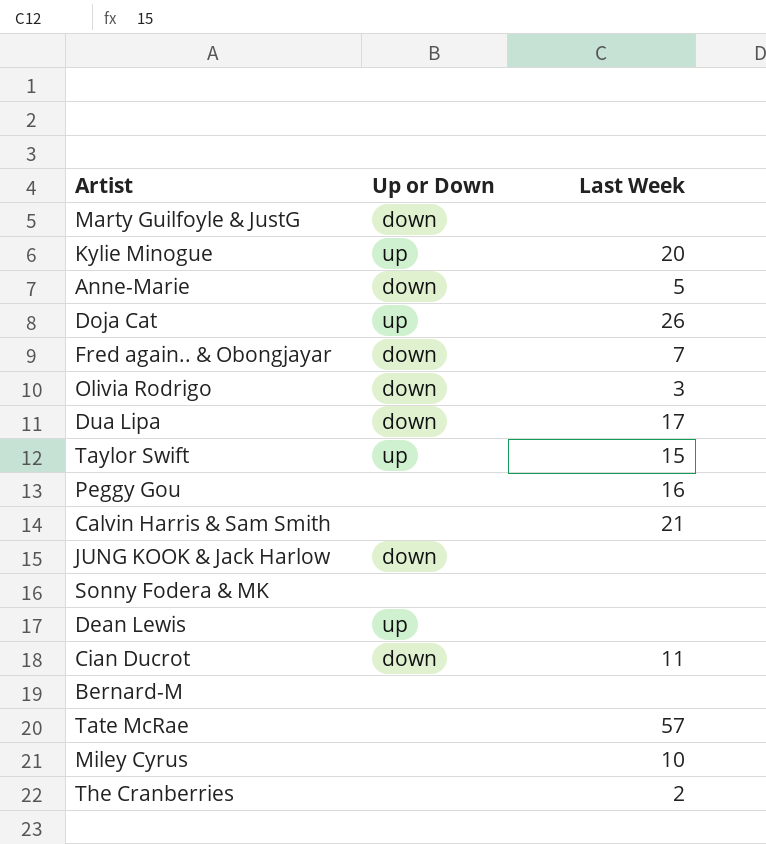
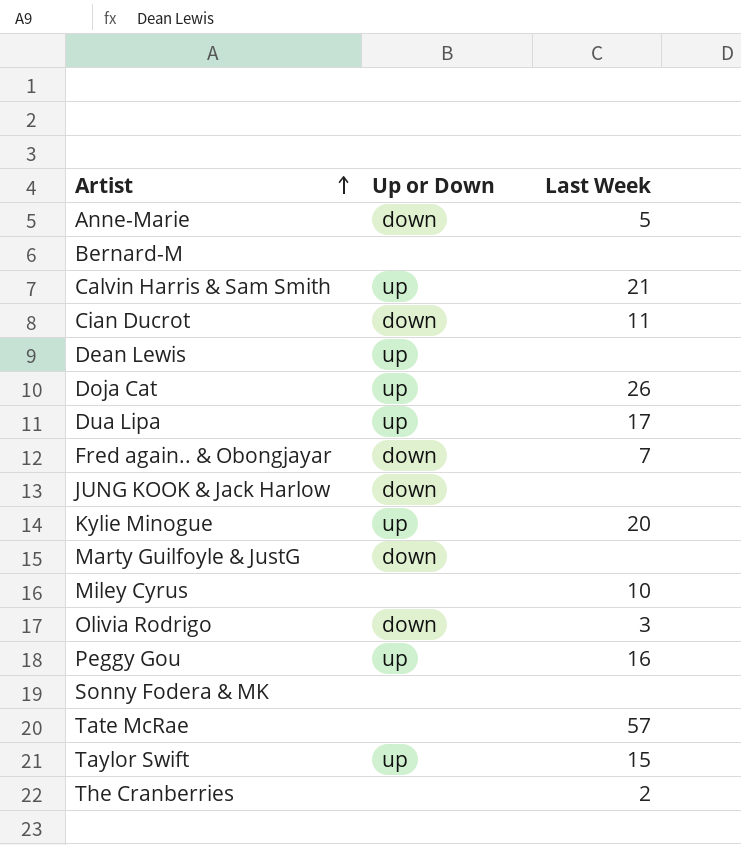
row order: none -> Artist ascending
Calvin Harris & Sam Smith | Up or Down: none -> up
Dua Lipa | Up or Down: down -> up
Peggy Gou | Up or Down: none -> up

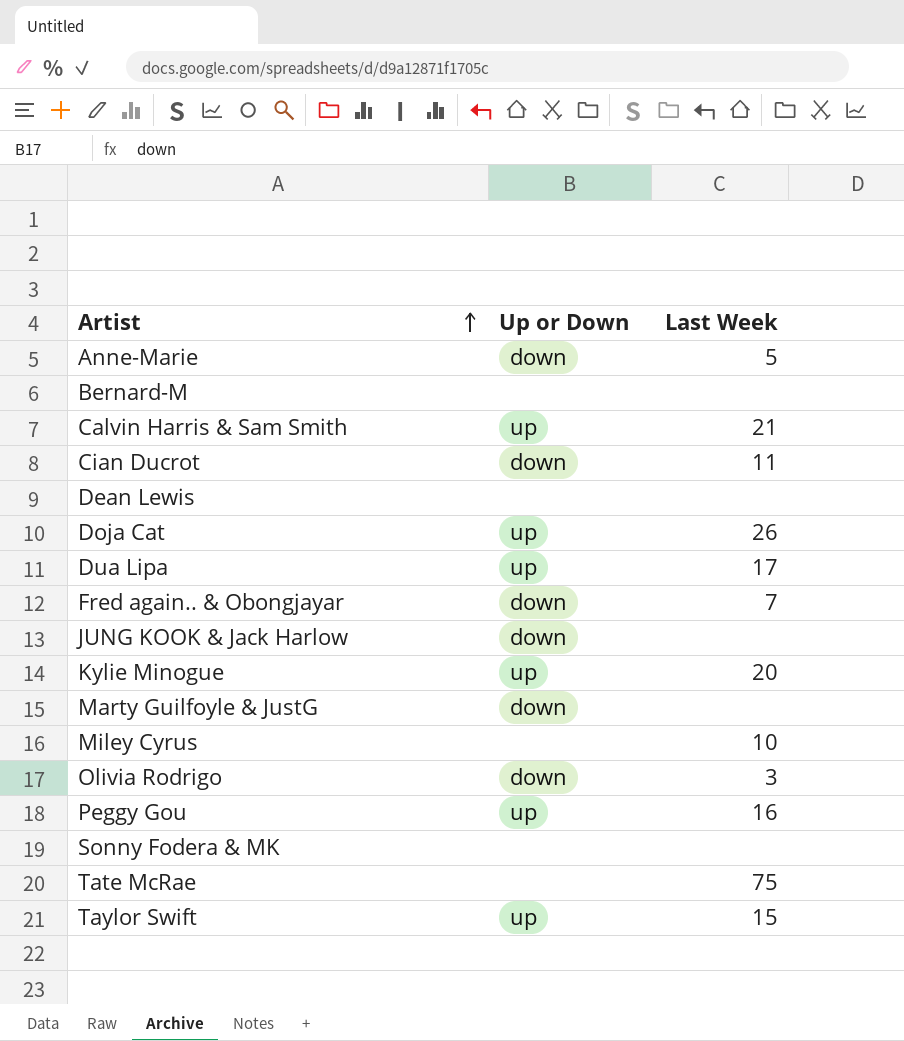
row The Cranberries: none | 2 -> none
Dean Lewis | Up or Down: up -> none
Tate McRae | Last Week: 57 -> 75

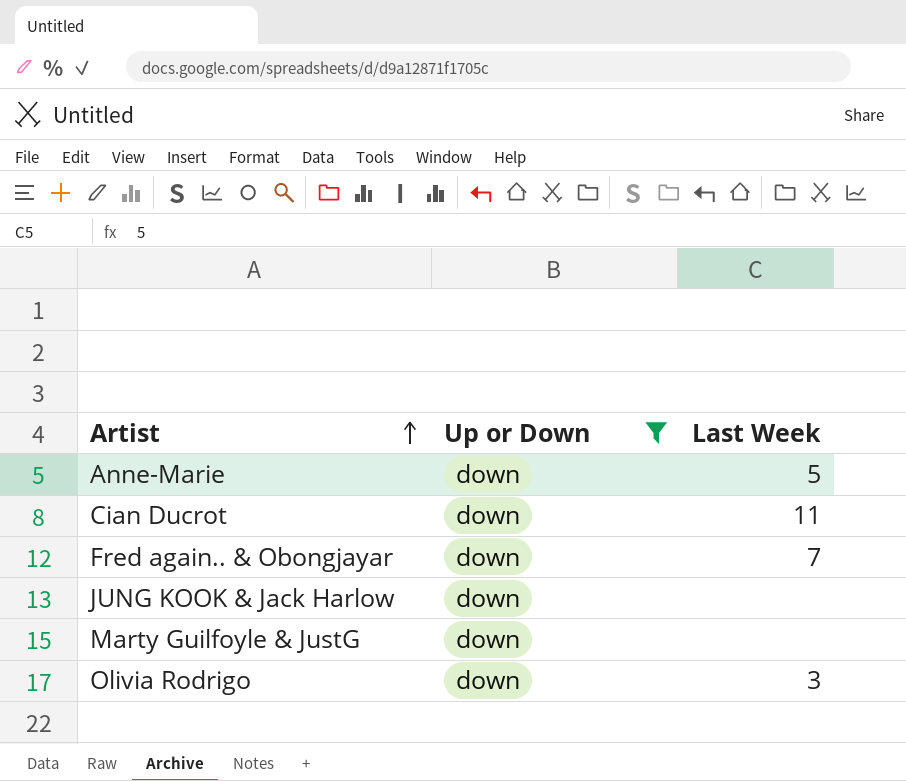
filter: none -> Up or Down = down

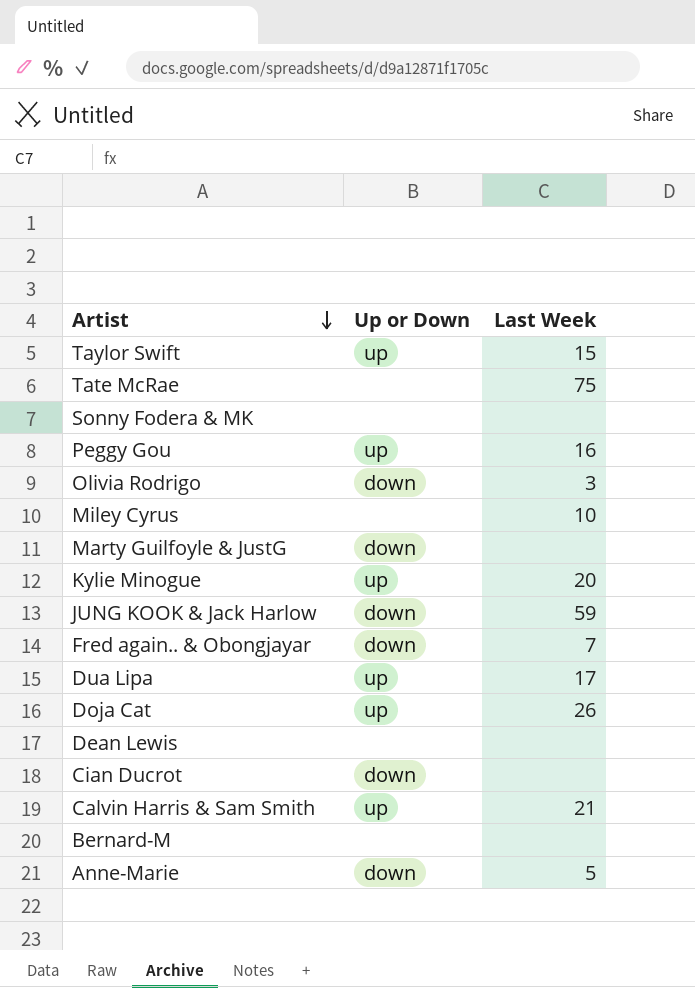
filter: Up or Down = down -> none
row order: Artist ascending -> Artist descending
JUNG KOOK & Jack Harlow | Last Week: none -> 59
Cian Ducrot | Last Week: 11 -> none

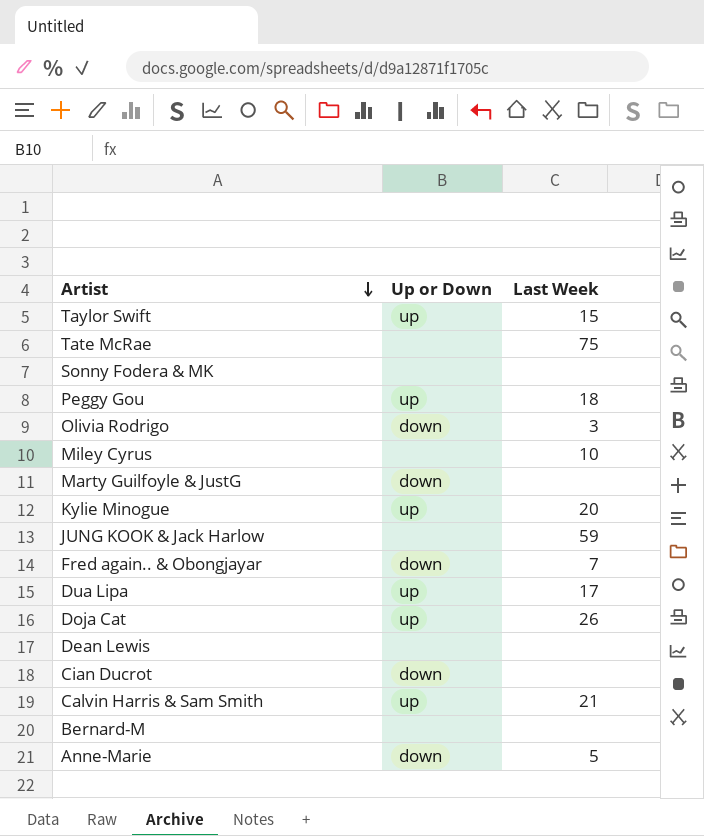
Peggy Gou | Last Week: 16 -> 18
JUNG KOOK & Jack Harlow | Up or Down: down -> none

